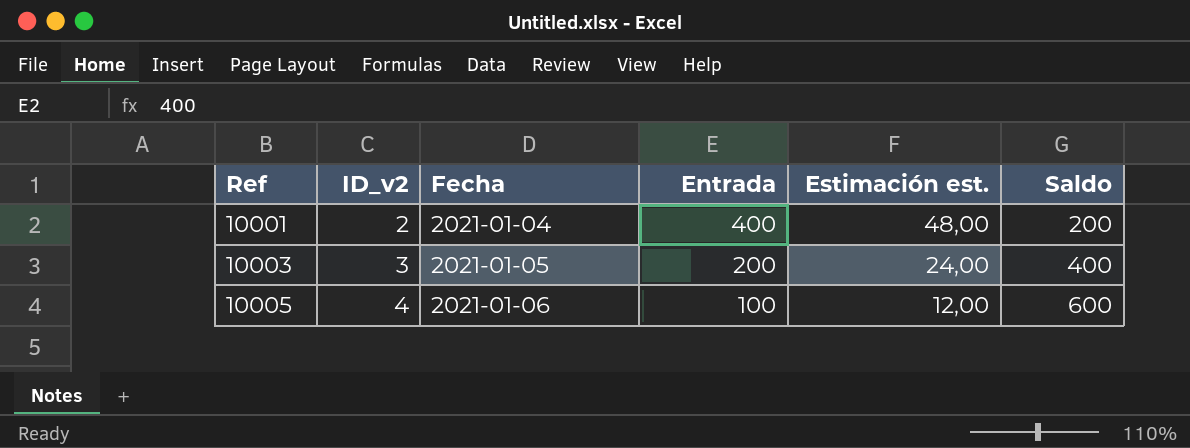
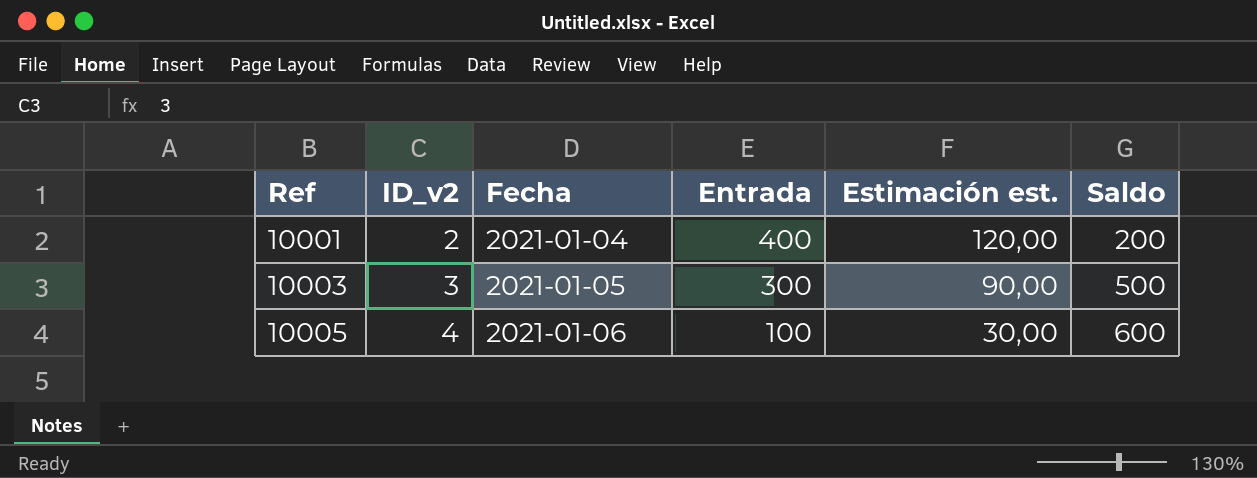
column Estimación est. | formula: [Entrada] * 0,12 -> [Entrada] * 0,3
10003 | Entrada: 200 -> 300
10003 | Saldo: 400 -> 500

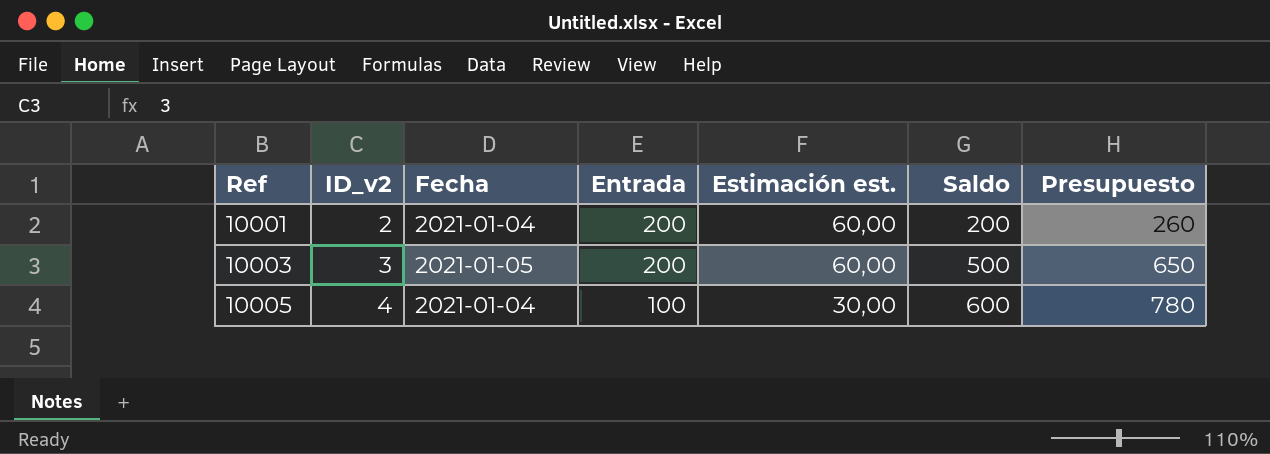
column Presupuesto | formula: none -> [Saldo] * 1,3
10001 | Entrada: 400 -> 200
10001 | Estimación est.: 120,00 -> 60,00
10003 | Entrada: 300 -> 200
10003 | Estimación est.: 90,00 -> 60,00
10005 | Fecha: 2021-01-06 -> 2021-01-04

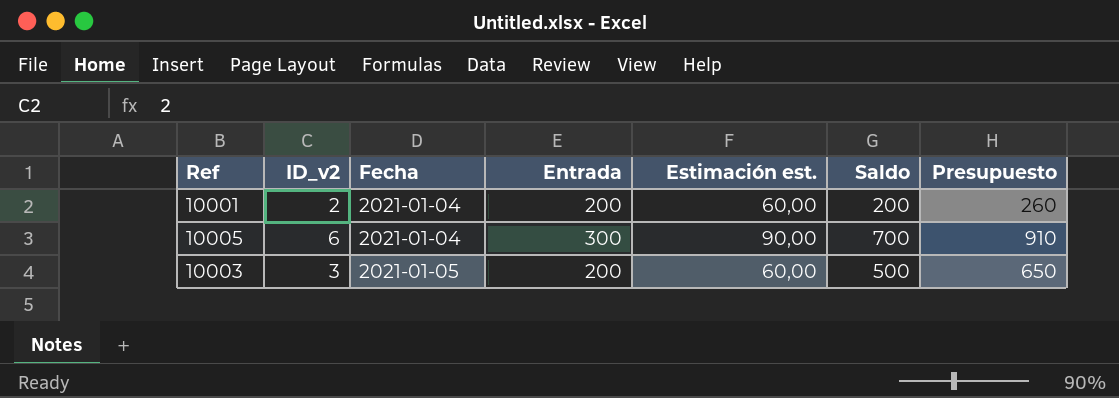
row order: Ref ascending -> Fecha ascending
10005 | ID_v2: 4 -> 6
10005 | Entrada: 100 -> 300
10005 | Estimación est.: 30,00 -> 90,00
10005 | Saldo: 600 -> 700
10005 | Presupuesto: 780 -> 910

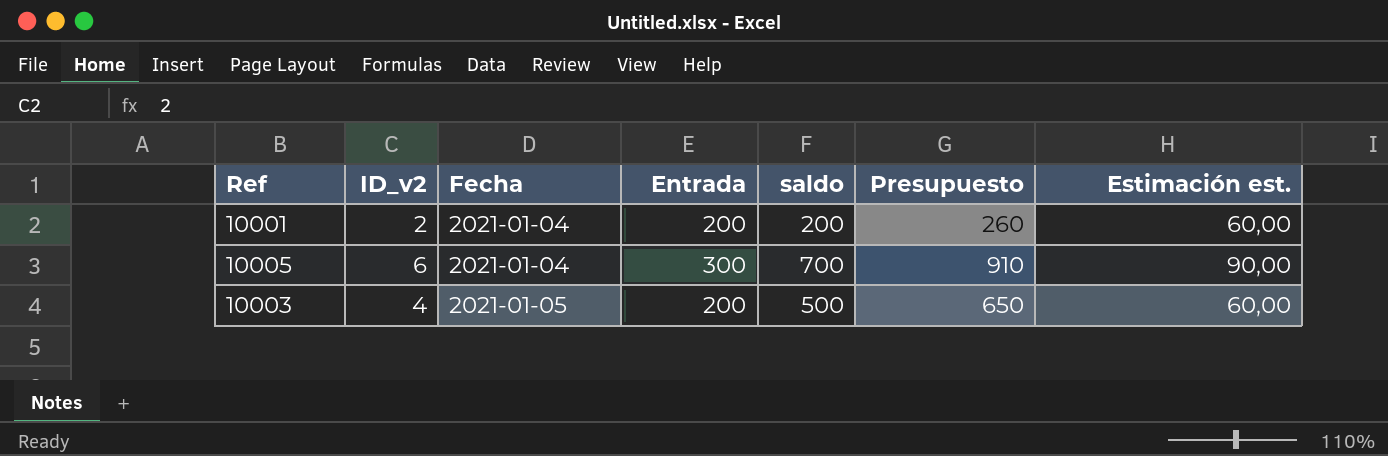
column name: Saldo -> saldo
column Estimación est. | position: 5 -> 7
10003 | ID_v2: 3 -> 4

